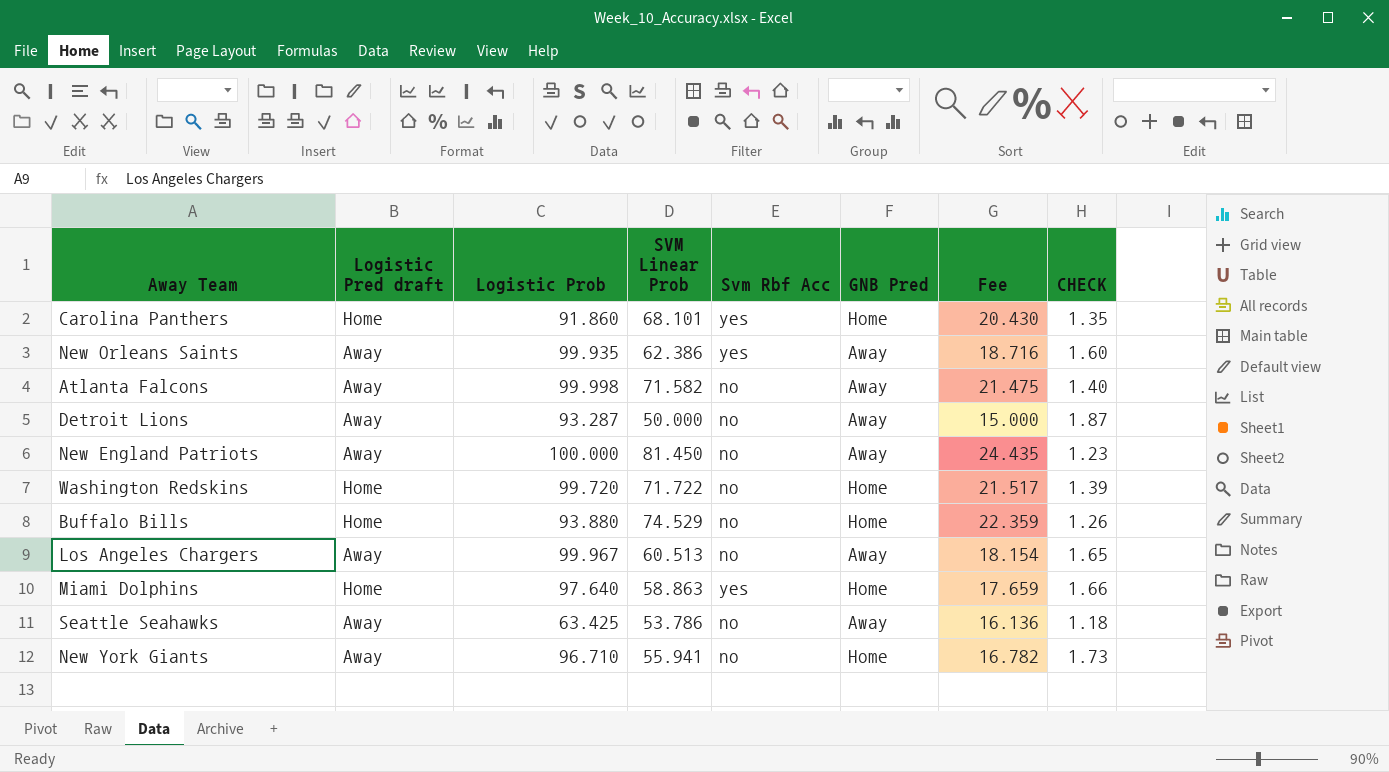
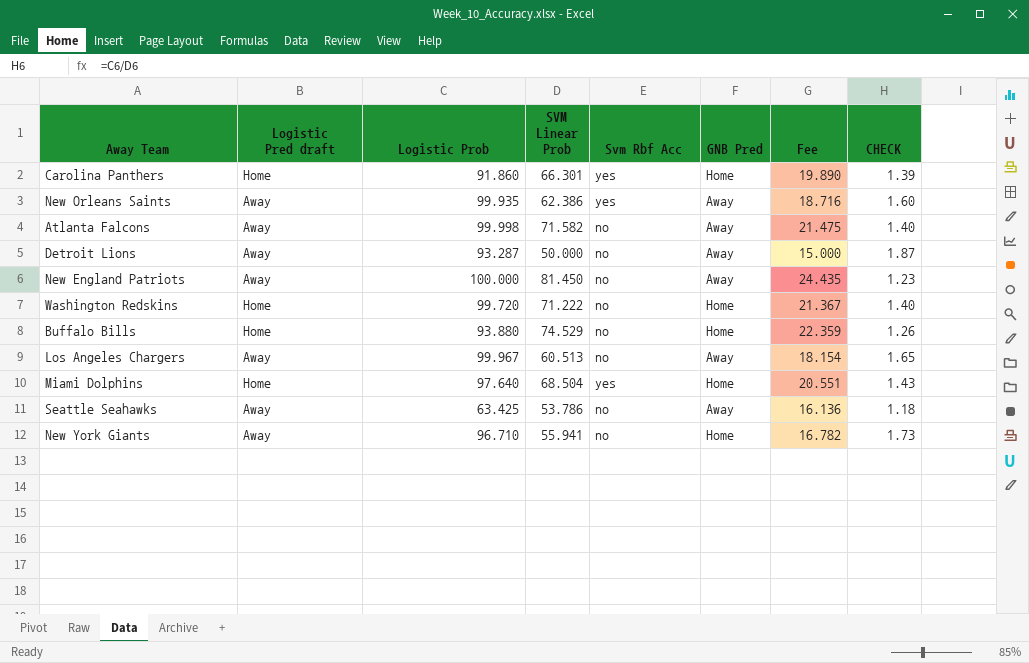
Carolina Panthers | SVM Linear Prob: 68.101 -> 66.301
Carolina Panthers | Fee: 20.430 -> 19.890
Carolina Panthers | CHECK: 1.35 -> 1.39
Washington Redskins | SVM Linear Prob: 71.722 -> 71.222
Washington Redskins | Fee: 21.517 -> 21.367
Washington Redskins | CHECK: 1.39 -> 1.40
Miami Dolphins | SVM Linear Prob: 58.863 -> 68.504
Miami Dolphins | Fee: 17.659 -> 20.551
Miami Dolphins | CHECK: 1.66 -> 1.43

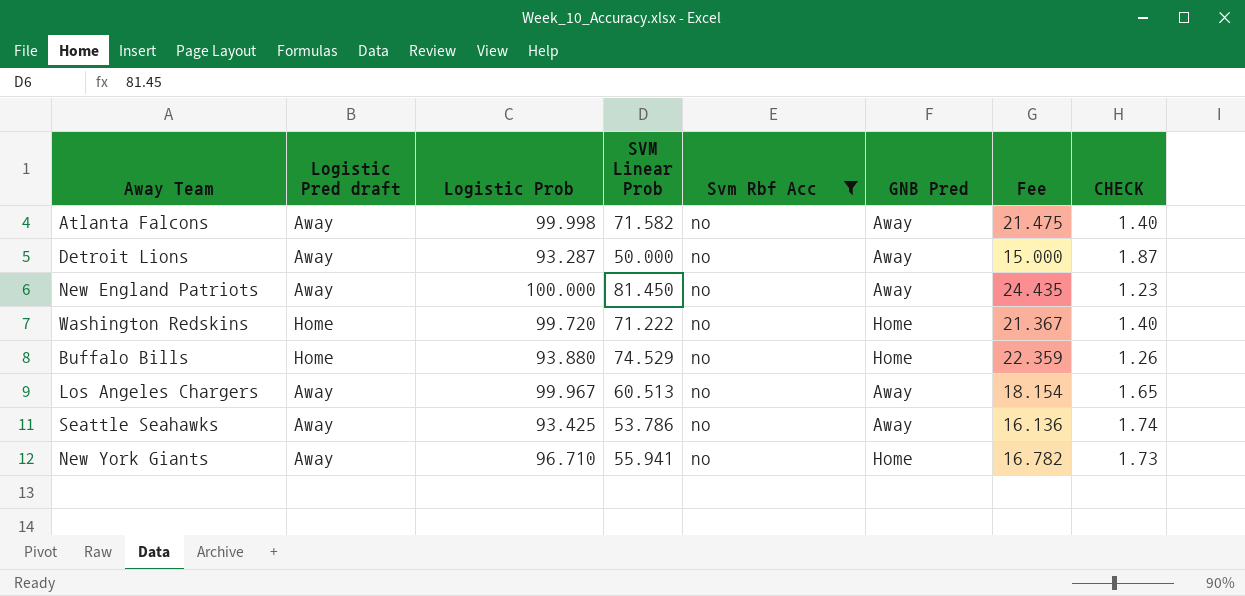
filter: none -> Svm Rbf Acc = no
Seattle Seahawks | Logistic Prob: 63.425 -> 93.425
Seattle Seahawks | CHECK: 1.18 -> 1.74

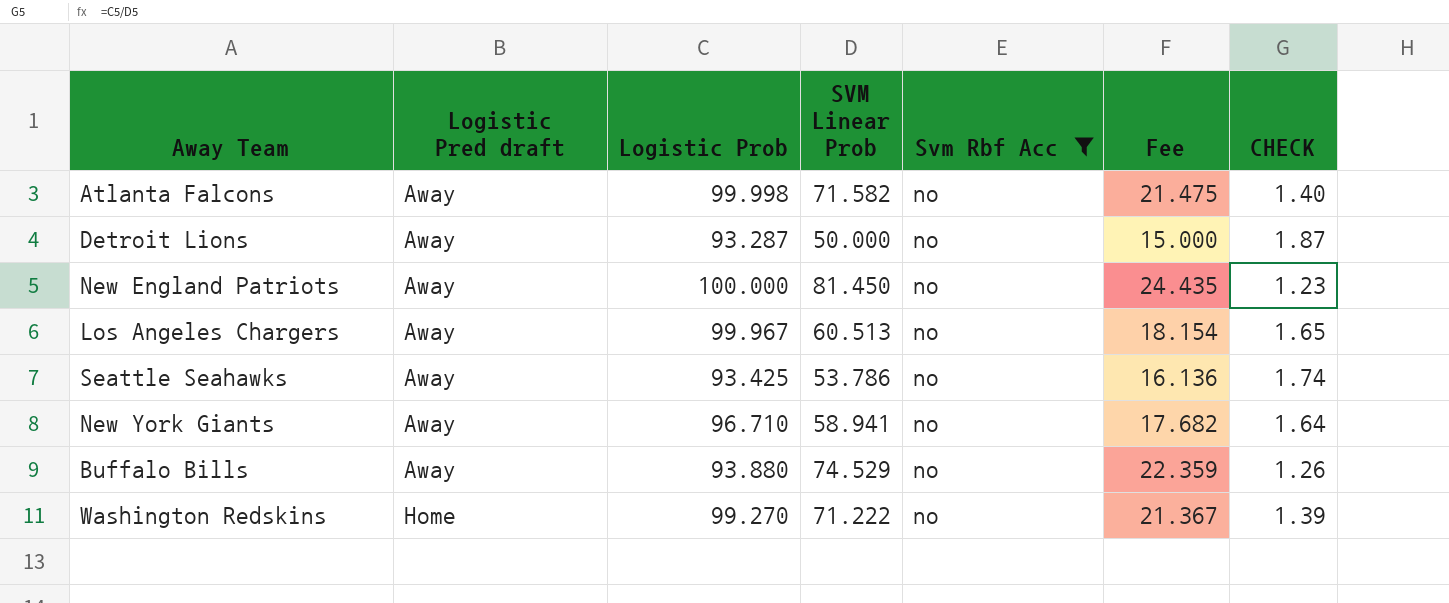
row order: none -> Logistic Pred draft ascending
column GNB Pred | position: 6 -> none
New York Giants | SVM Linear Prob: 55.941 -> 58.941
New York Giants | Fee: 16.782 -> 17.682
New York Giants | CHECK: 1.73 -> 1.64
Buffalo Bills | Logistic Pred draft: Home -> Away
Washington Redskins | Logistic Prob: 99.720 -> 99.270
Washington Redskins | CHECK: 1.40 -> 1.39

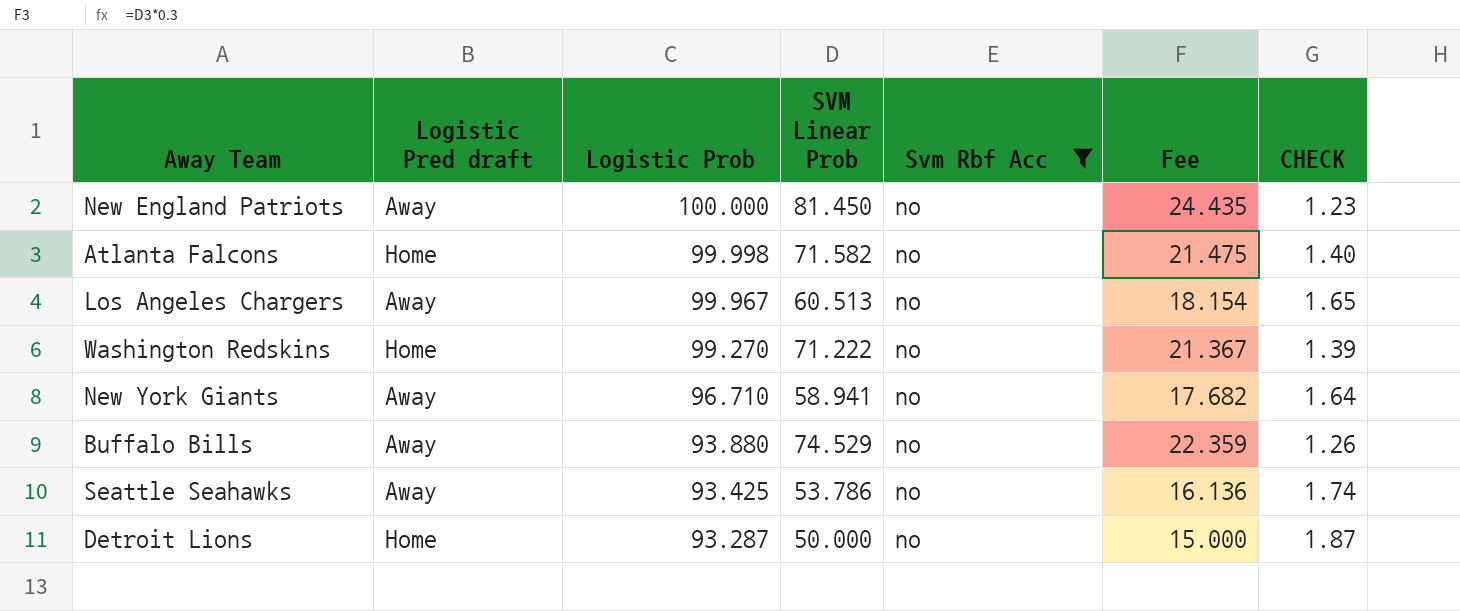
row order: Logistic Pred draft ascending -> Logistic Prob descending
Atlanta Falcons | Logistic Pred draft: Away -> Home
Detroit Lions | Logistic Pred draft: Away -> Home

